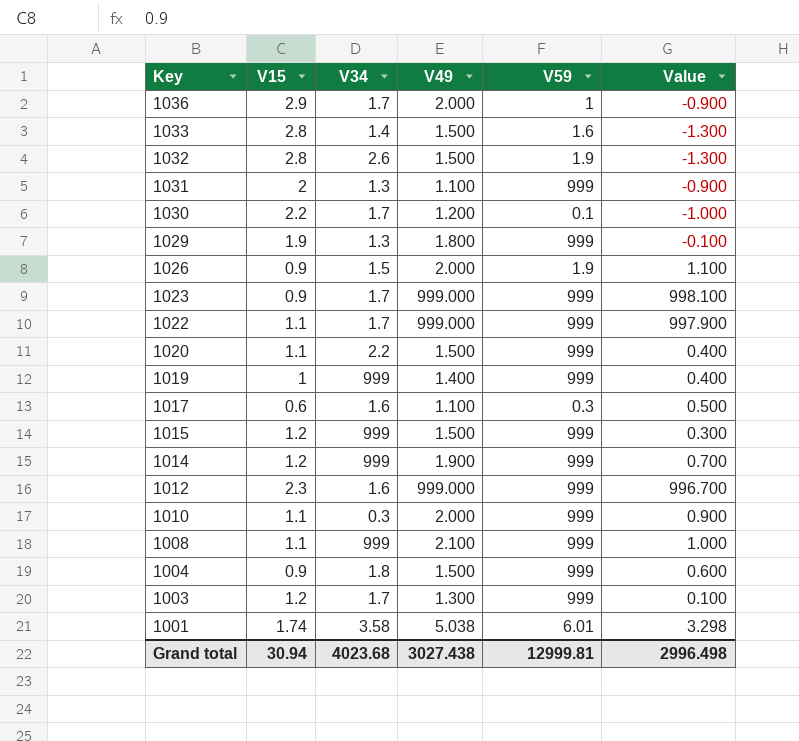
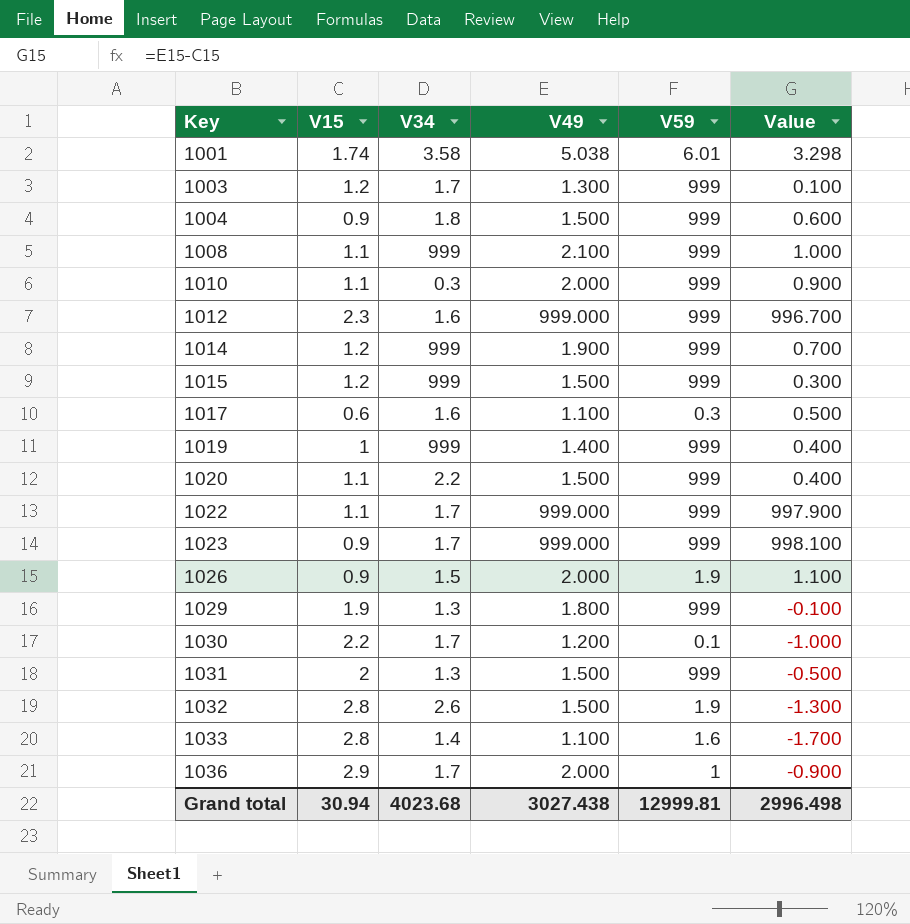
row order: Key descending -> Key ascending
1031 | V49: 1.100 -> 1.500
1031 | Value: -0.900 -> -0.500
1033 | V49: 1.500 -> 1.100
1033 | Value: -1.300 -> -1.700

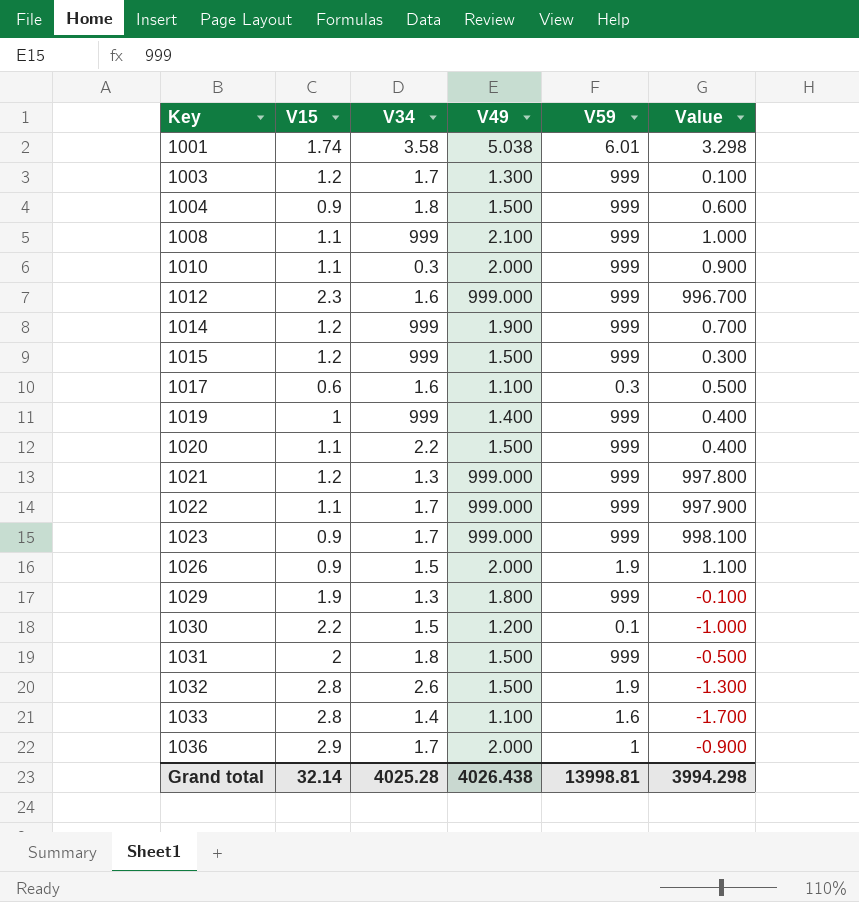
row 1021: none -> 1.2 | 1.3 | 999.000 | 999 | 997.800
1030 | V34: 1.7 -> 1.5
1031 | V34: 1.3 -> 1.8
Grand total | V15: 30.94 -> 32.14
Grand total | V34: 4023.68 -> 4025.28
Grand total | V49: 3027.438 -> 4026.438
Grand total | V59: 12999.81 -> 13998.81
Grand total | Value: 2996.498 -> 3994.298

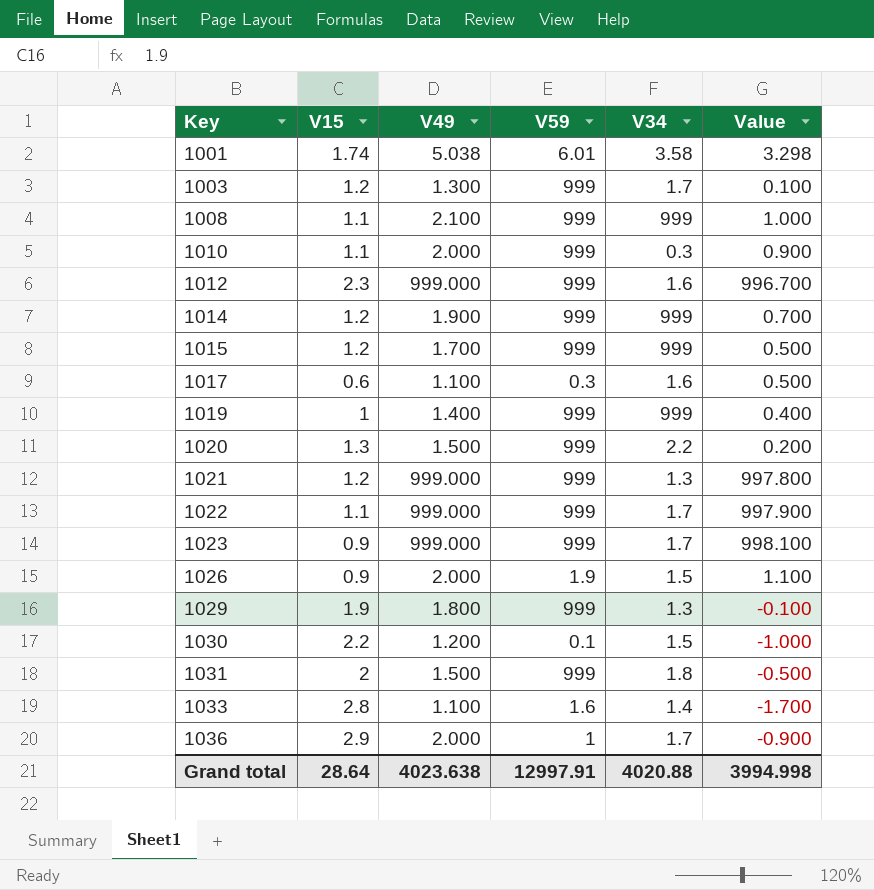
column V34 | position: 3 -> 5
row 1004: 0.9 | 1.8 | 1.500 | 999 | 0.600 -> none
row 1032: 2.8 | 2.6 | 1.500 | 1.9 | -1.300 -> none
1015 | V49: 1.500 -> 1.700
1015 | Value: 0.300 -> 0.500
1020 | V15: 1.1 -> 1.3
1020 | Value: 0.400 -> 0.200
Grand total | V15: 32.14 -> 28.64
Grand total | V49: 4026.438 -> 4023.638
Grand total | V59: 13998.81 -> 12997.91
Grand total | V34: 4025.28 -> 4020.88
Grand total | Value: 3994.298 -> 3994.998

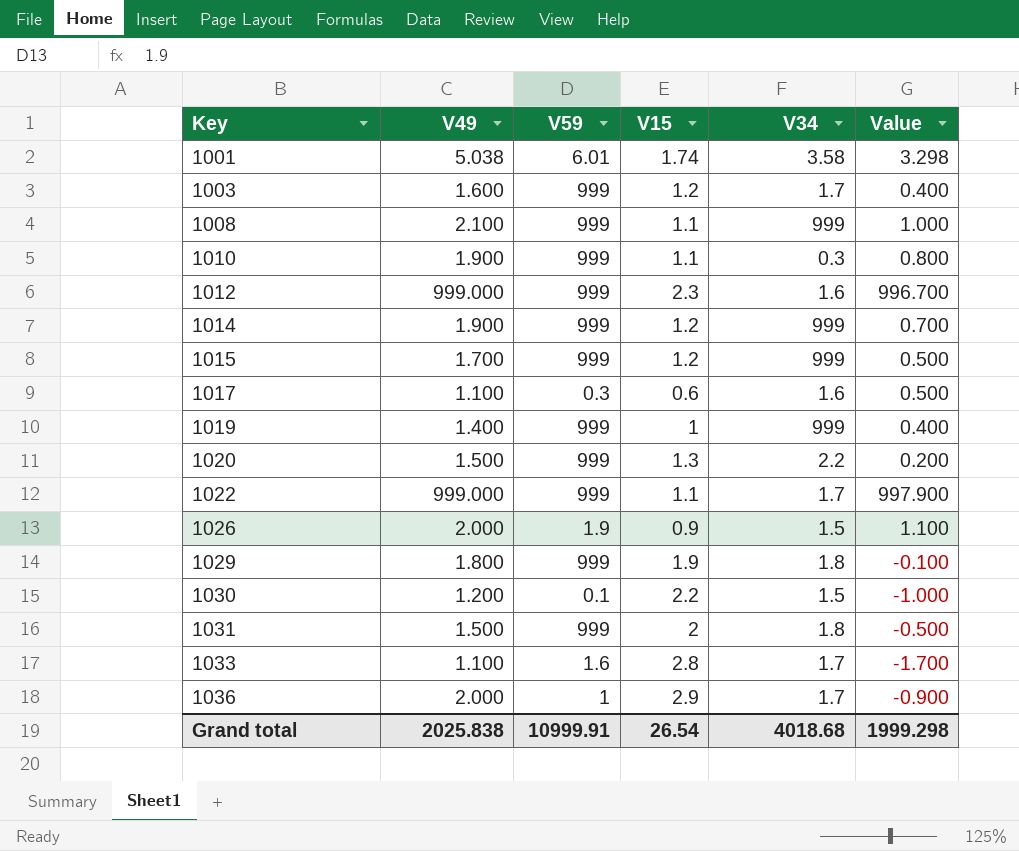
column V15 | position: 2 -> 4
row 1021: 1.2 | 999.000 | 999 | 1.3 | 997.800 -> none
row 1023: 0.9 | 999.000 | 999 | 1.7 | 998.100 -> none
1003 | V49: 1.300 -> 1.600
1003 | Value: 0.100 -> 0.400
1010 | V49: 2.000 -> 1.900
1010 | Value: 0.900 -> 0.800
1029 | V34: 1.3 -> 1.8
1033 | V34: 1.4 -> 1.7
Grand total | V49: 4023.638 -> 2025.838
Grand total | V59: 12997.91 -> 10999.91
Grand total | V15: 28.64 -> 26.54
Grand total | V34: 4020.88 -> 4018.68
Grand total | Value: 3994.998 -> 1999.298

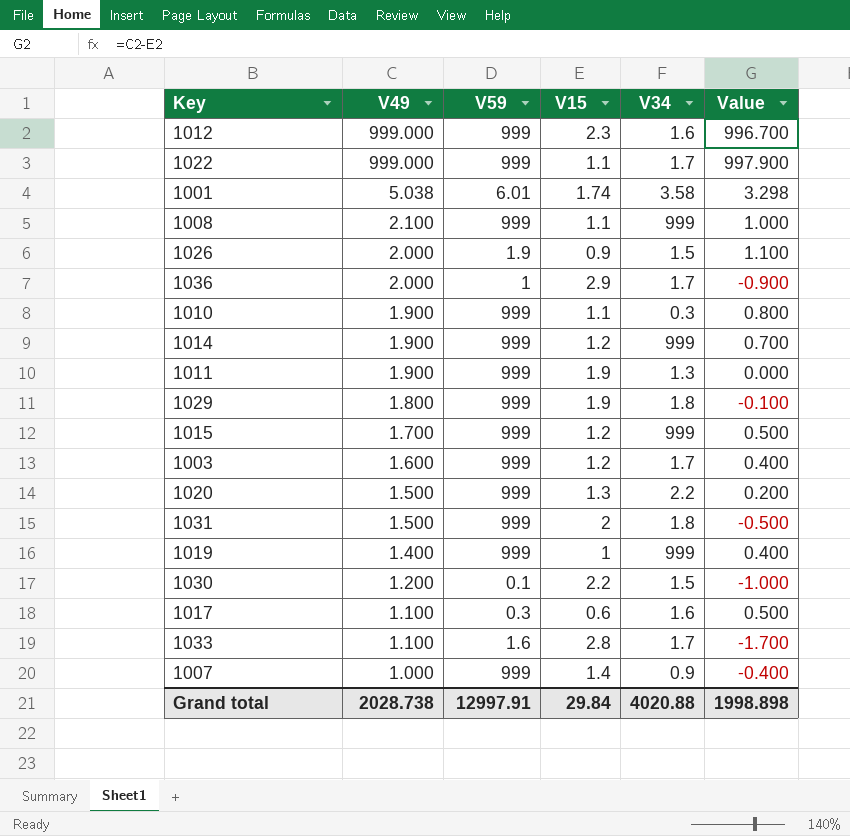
row order: Key ascending -> V49 descending
row 1011: none -> 1.900 | 999 | 1.9 | 1.3 | 0.000
row 1007: none -> 1.000 | 999 | 1.4 | 0.9 | -0.400
Grand total | V49: 2025.838 -> 2028.738
Grand total | V59: 10999.91 -> 12997.91
Grand total | V15: 26.54 -> 29.84
Grand total | V34: 4018.68 -> 4020.88
Grand total | Value: 1999.298 -> 1998.898

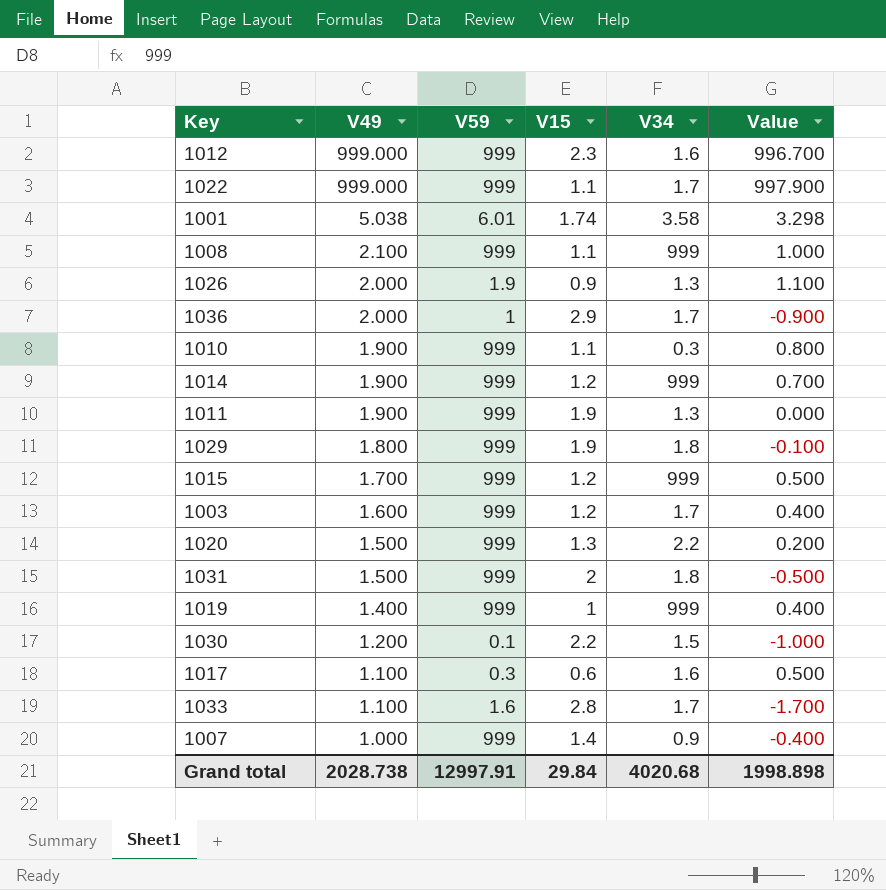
1026 | V34: 1.5 -> 1.3
Grand total | V34: 4020.88 -> 4020.68

